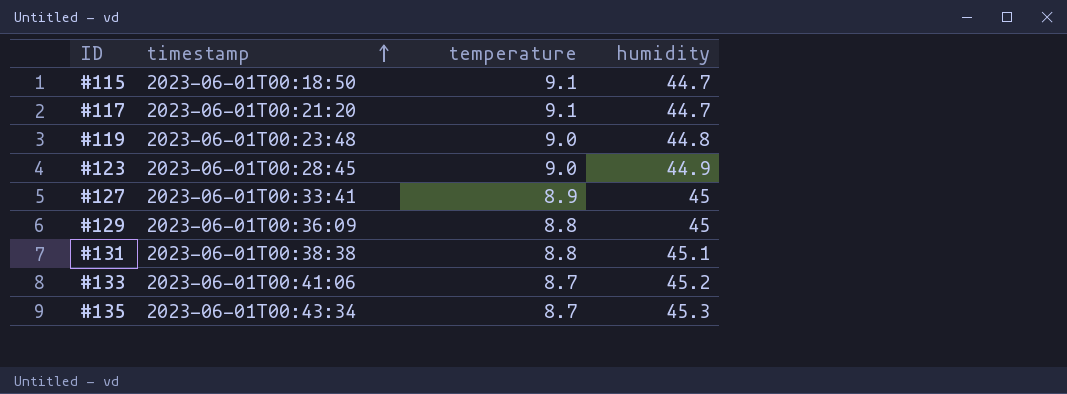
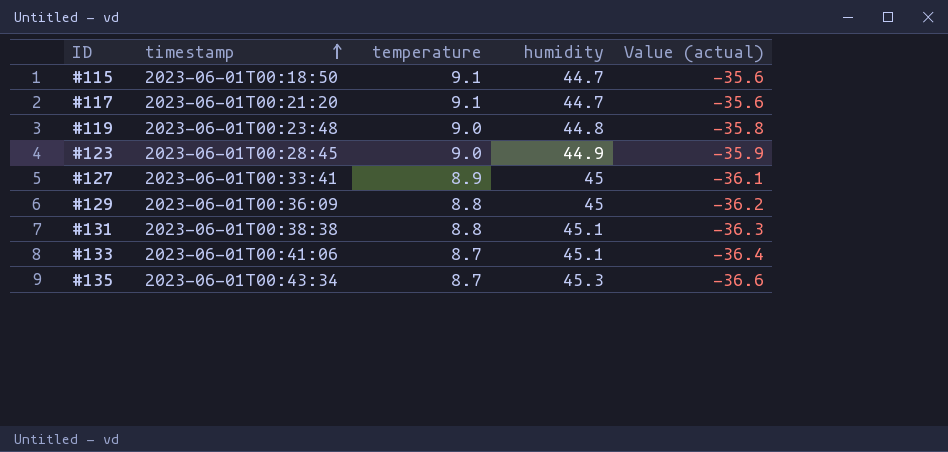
column Value (actual) | formula: none -> [temperature] - [humidity]
#133 | humidity: 45.2 -> 45.1

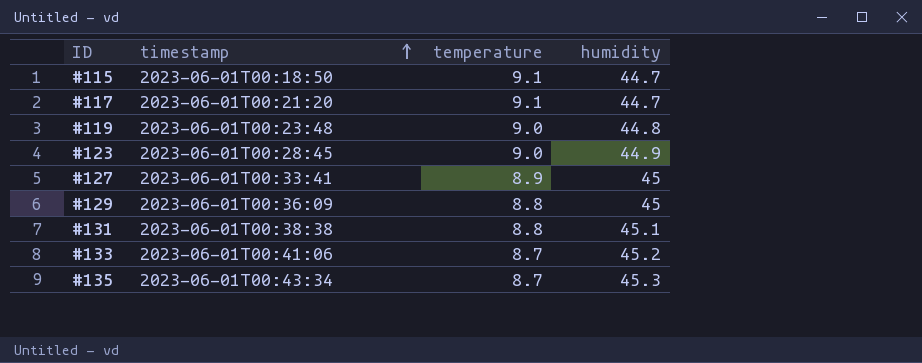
column Value (actual) | formula: [temperature] - [humidity] -> none
#133 | humidity: 45.1 -> 45.2

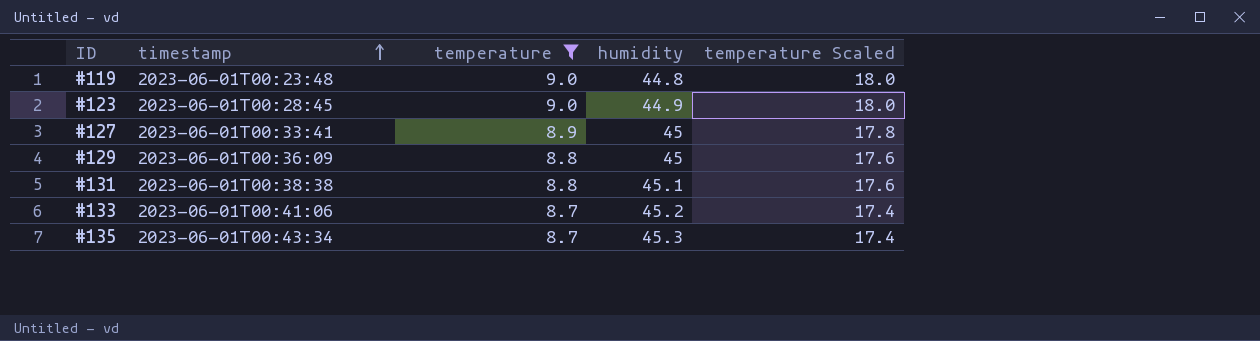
filter: none -> temperature != 9.1
column temperature Scaled | formula: none -> [temperature] * 2

